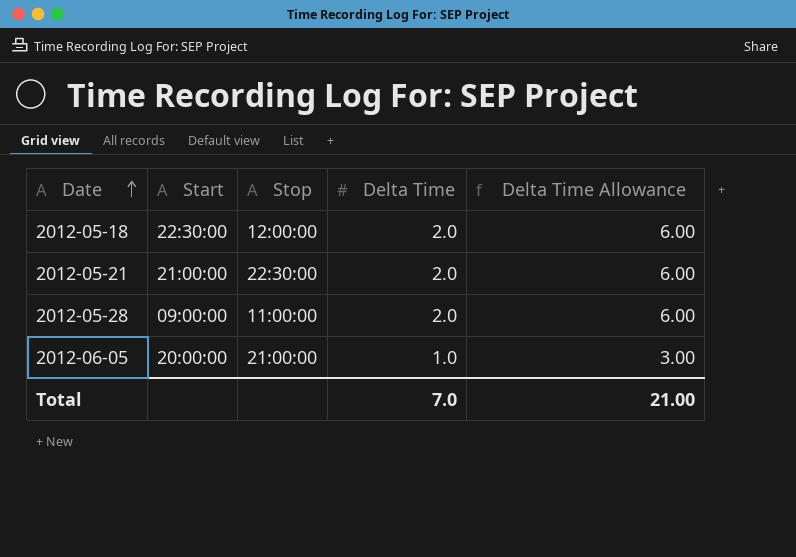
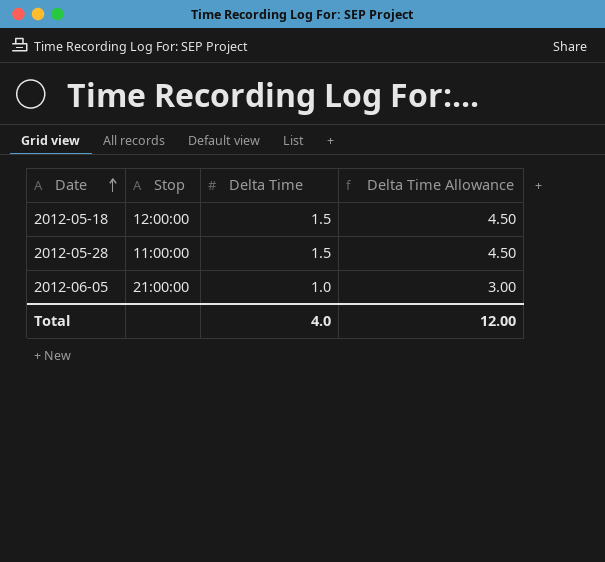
column Start | position: 2 -> none
row 2012-05-21: 21:00:00 | 22:30:00 | 2.0 | 6.00 -> none
2012-05-18 | Delta Time: 2.0 -> 1.5
2012-05-18 | Delta Time Allowance: 6.00 -> 4.50
2012-05-28 | Delta Time: 2.0 -> 1.5
2012-05-28 | Delta Time Allowance: 6.00 -> 4.50
Total | Delta Time: 7.0 -> 4.0
Total | Delta Time Allowance: 21.00 -> 12.00

